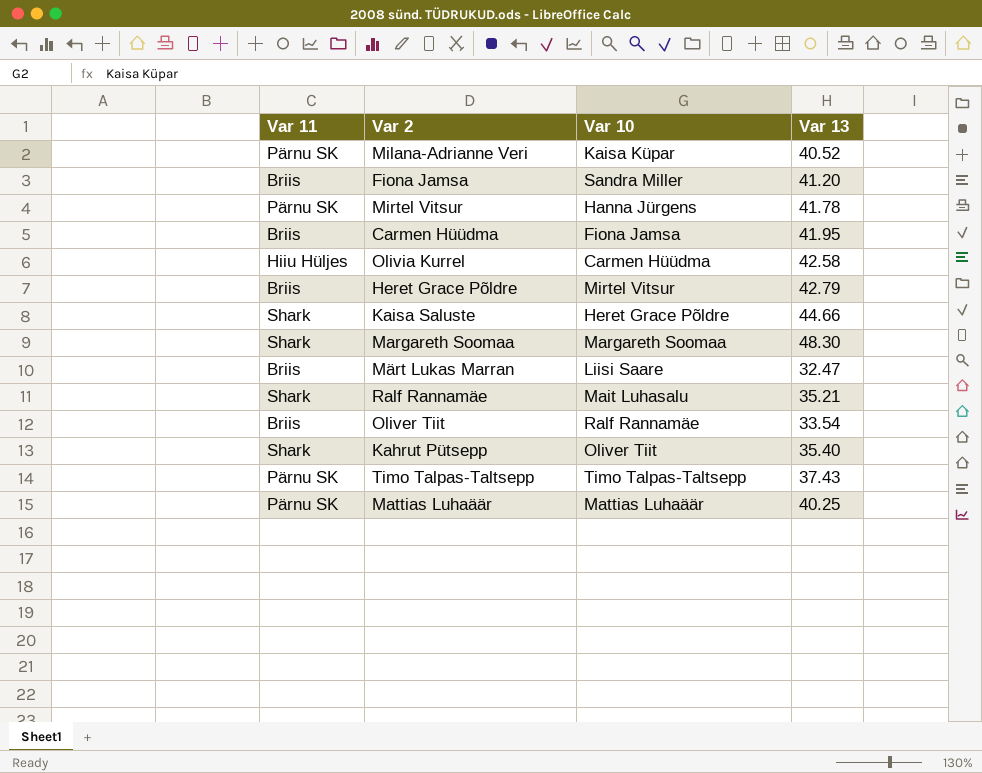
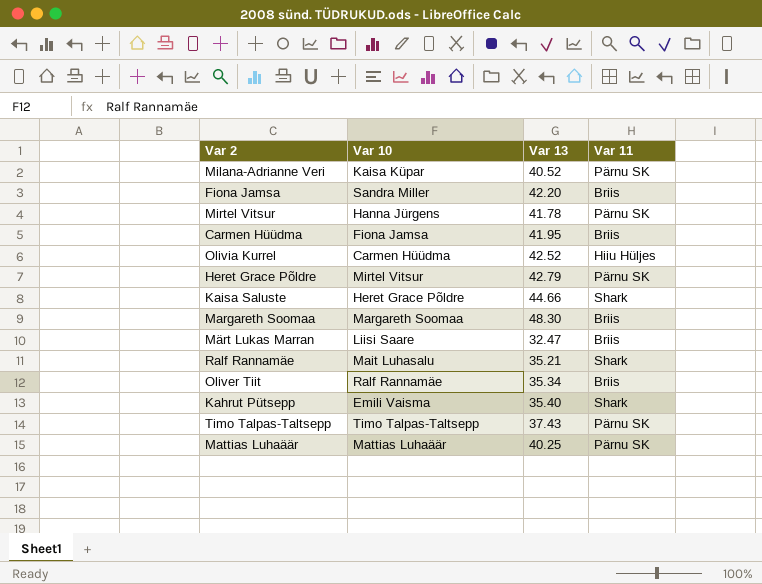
column Var 11 | position: 1 -> 4
Fiona Jamsa | Var 13: 41.20 -> 42.20
Olivia Kurrel | Var 13: 42.58 -> 42.52
Heret Grace Põldre | Var 11: Briis -> Pärnu SK
Margareth Soomaa | Var 11: Shark -> Briis
Oliver Tiit | Var 13: 33.54 -> 35.34
Kahrut Pütsepp | Var 10: Oliver Tiit -> Emili Vaisma

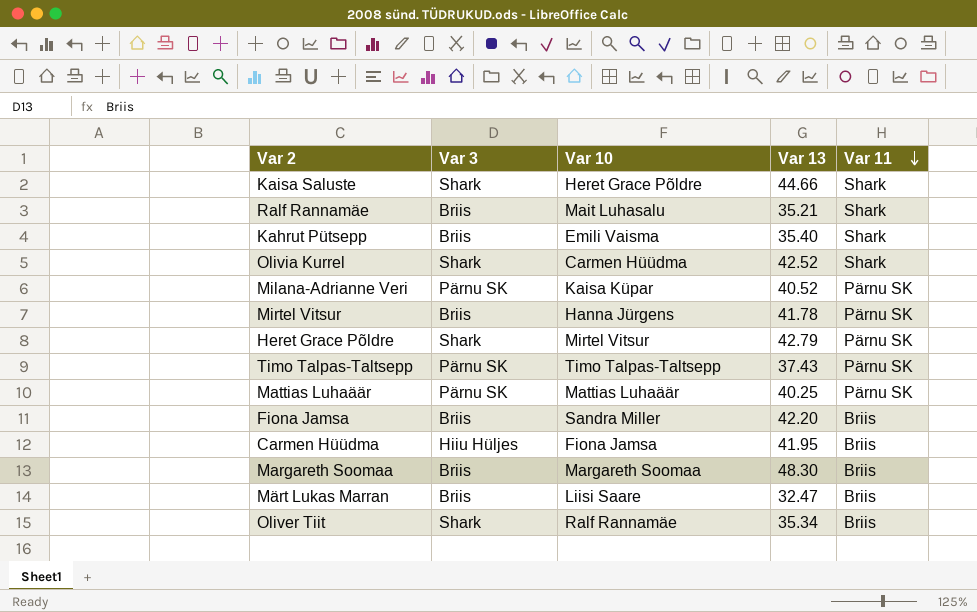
row order: none -> Var 11 descending
column Var 3 | position: none -> 2
Olivia Kurrel | Var 11: Hiiu Hüljes -> Shark

